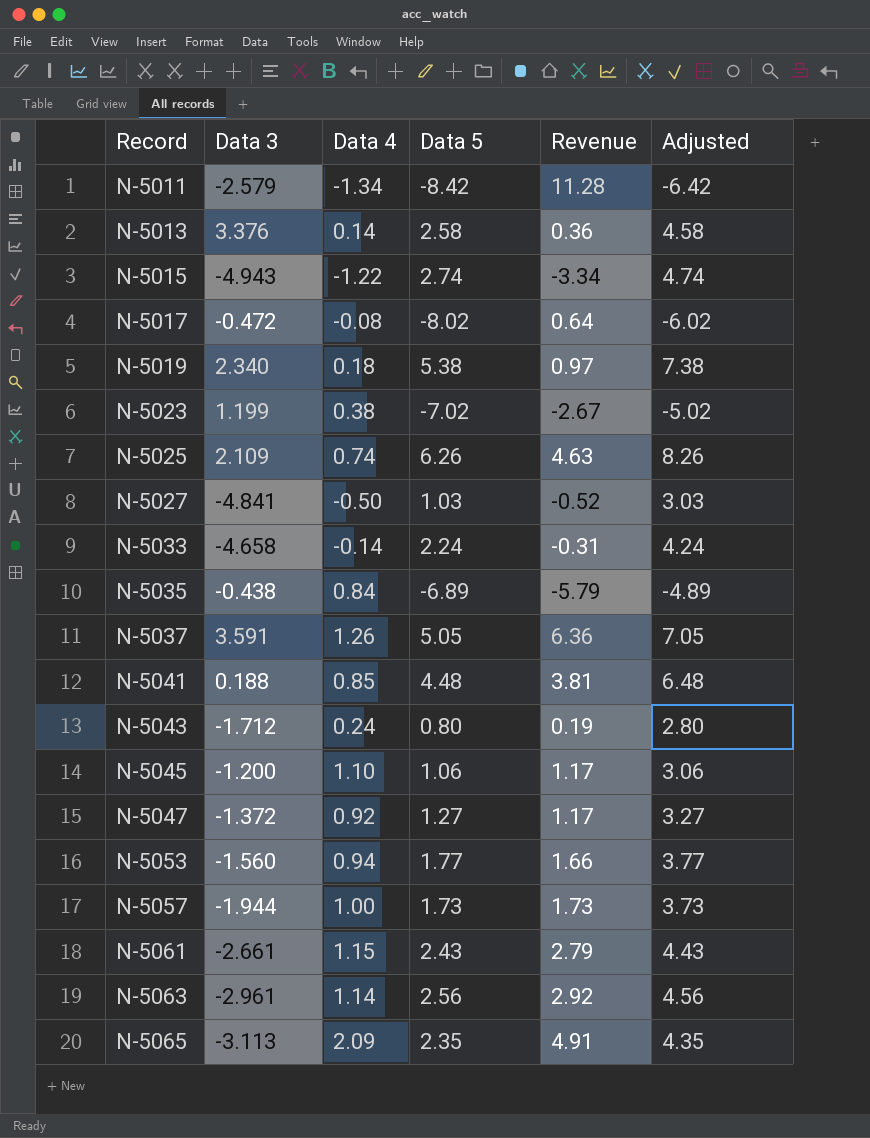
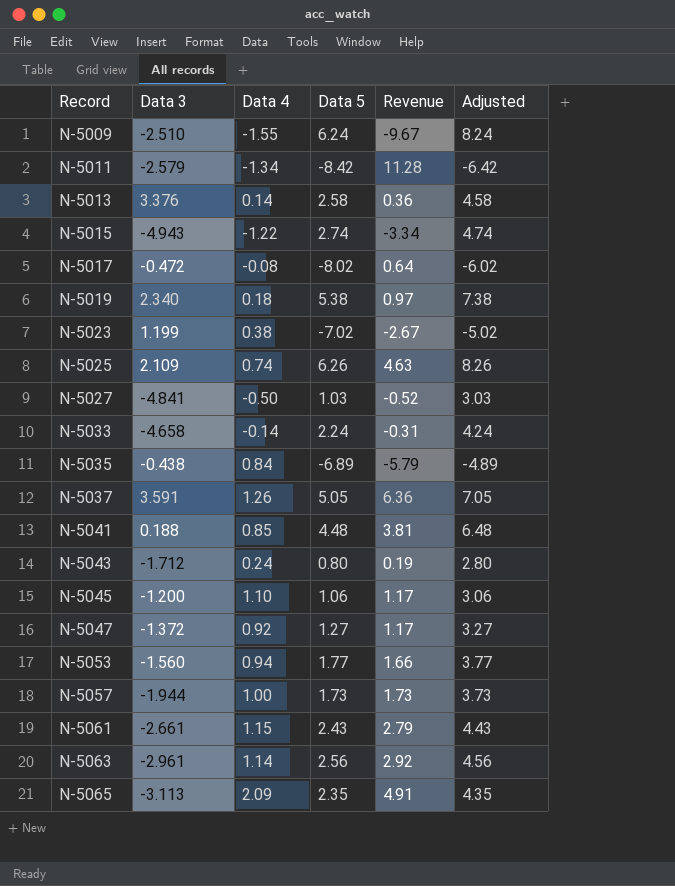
row N-5009: none -> -2.510 | -1.55 | 6.24 | -9.67 | 8.24

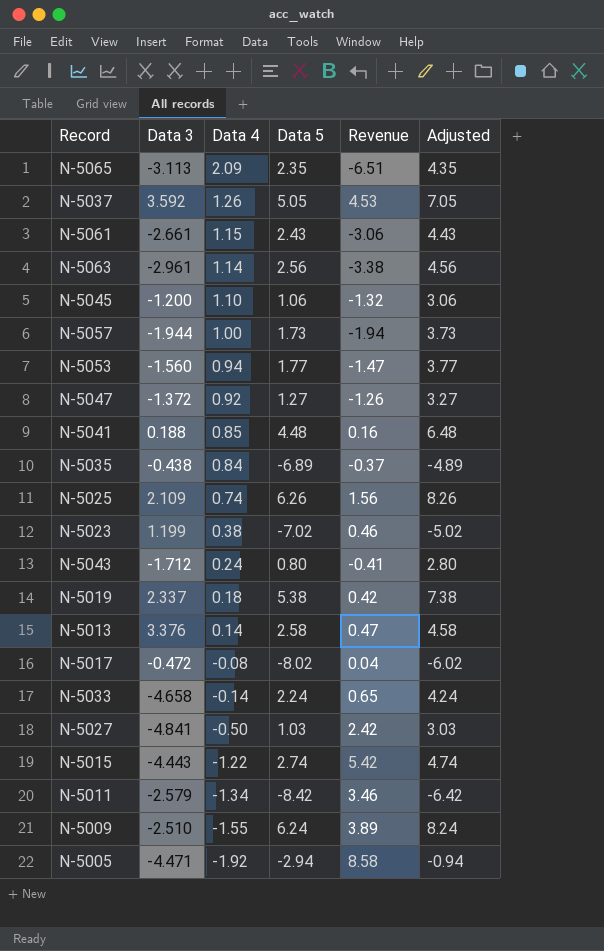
row order: Record ascending -> Data 4 descending
column Revenue | formula: [Data 4] * [Data 5] -> [Data 3] * [Data 4]
N-5037 | Data 3: 3.591 -> 3.592
N-5019 | Data 3: 2.340 -> 2.337
N-5015 | Data 3: -4.943 -> -4.443
row N-5005: none -> -4.471 | -1.92 | -2.94 | 8.58 | -0.94

